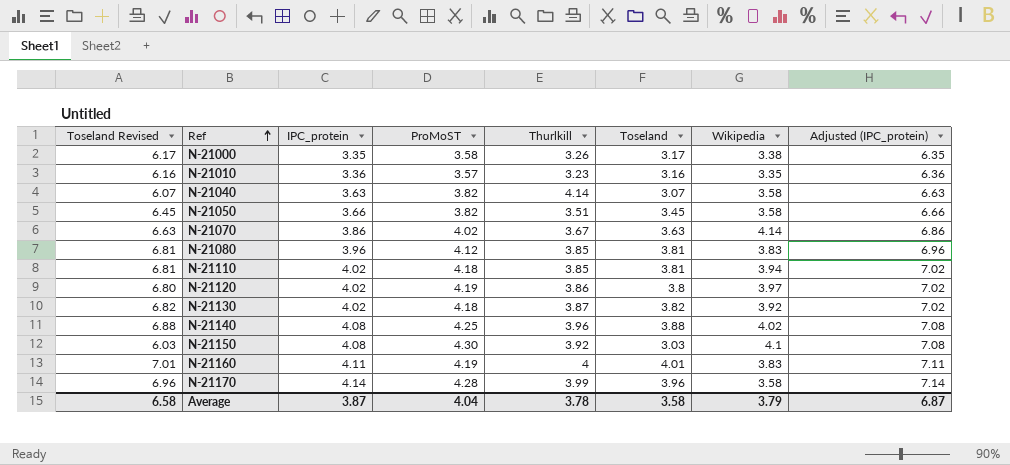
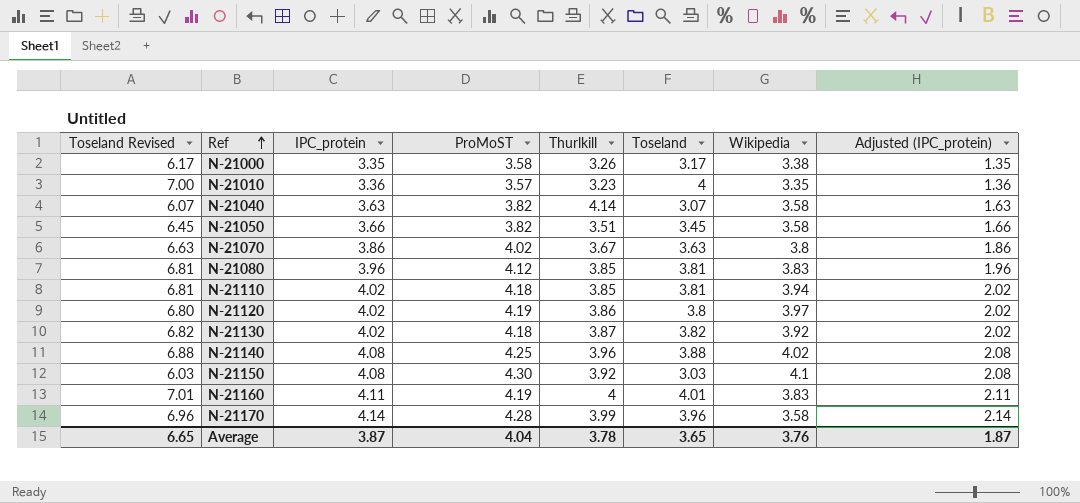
column Adjusted (IPC_protein) | formula: [IPC_protein] + 3 -> [IPC_protein] - 2
N-21010 | Toseland Revised: 6.16 -> 7.00
N-21010 | Toseland: 3.16 -> 4
N-21070 | Wikipedia: 4.14 -> 3.8
Average | Toseland Revised: 6.58 -> 6.65
Average | Toseland: 3.58 -> 3.65
Average | Wikipedia: 3.79 -> 3.76
Average | Adjusted (IPC_protein): 6.87 -> 1.87

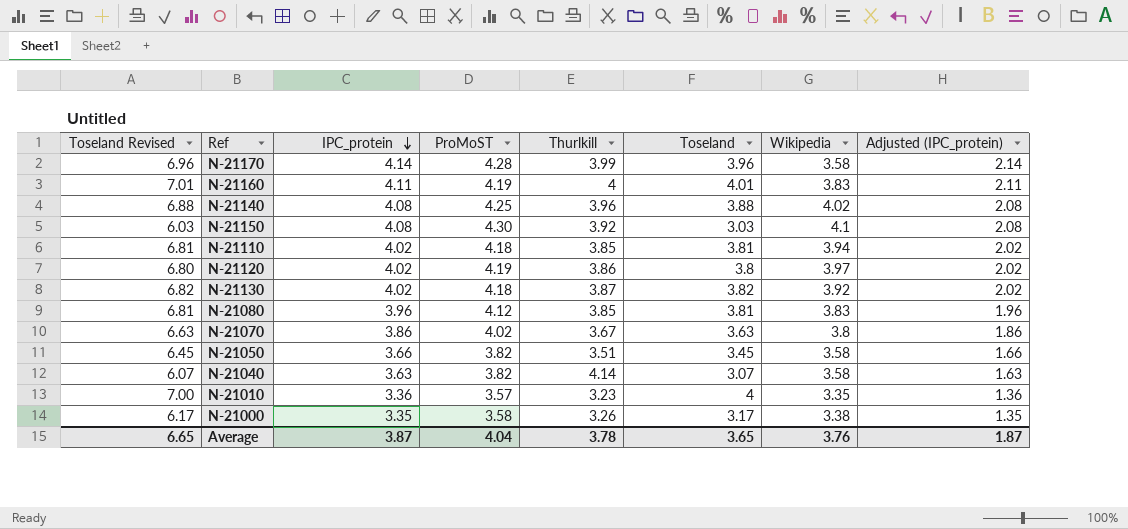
row order: Ref ascending -> IPC_protein descending

